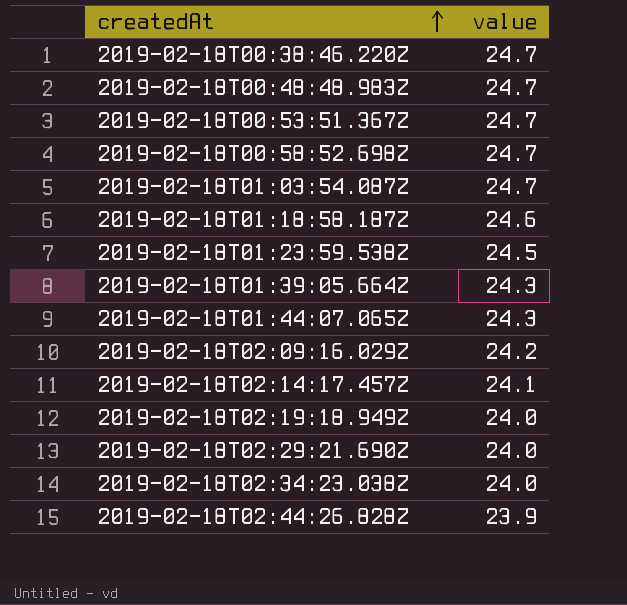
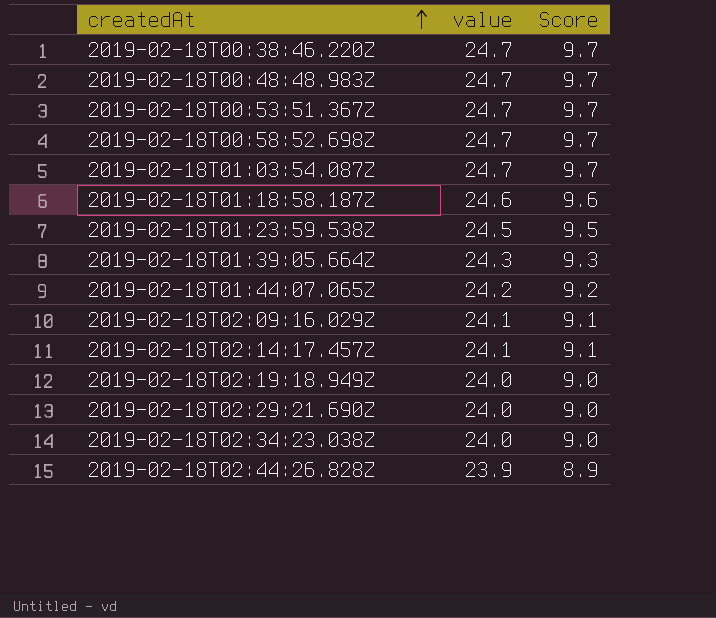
column Score | formula: none -> [value] - 15
2019-02-18T01:44:07.065Z | value: 24.3 -> 24.2
2019-02-18T02:09:16.029Z | value: 24.2 -> 24.1

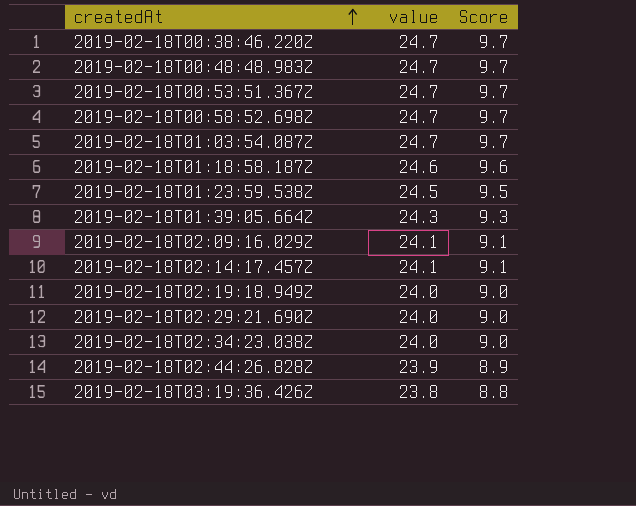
row 2019-02-18T01:44:07.065Z: 24.2 | 9.2 -> none
row 2019-02-18T03:19:36.426Z: none -> 23.8 | 8.8

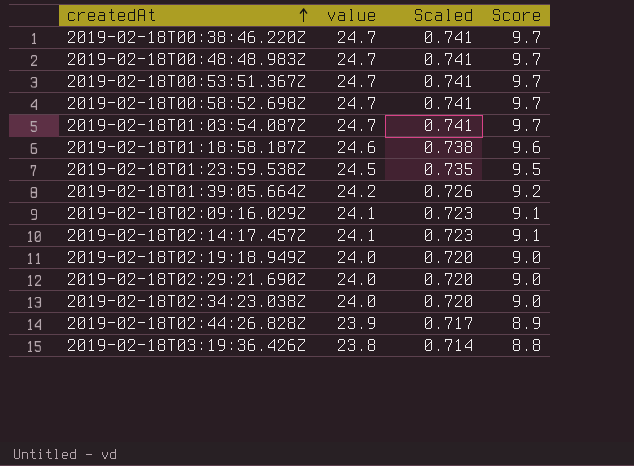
column Scaled | formula: none -> [value] * 0.03
2019-02-18T01:39:05.664Z | value: 24.3 -> 24.2
2019-02-18T01:39:05.664Z | Score: 9.3 -> 9.2

